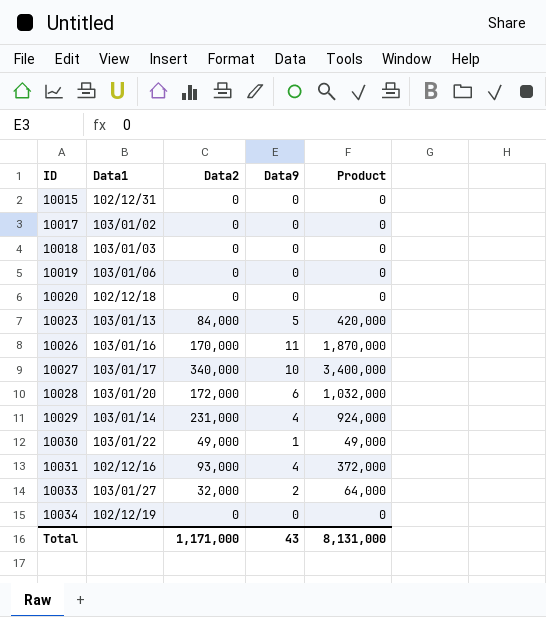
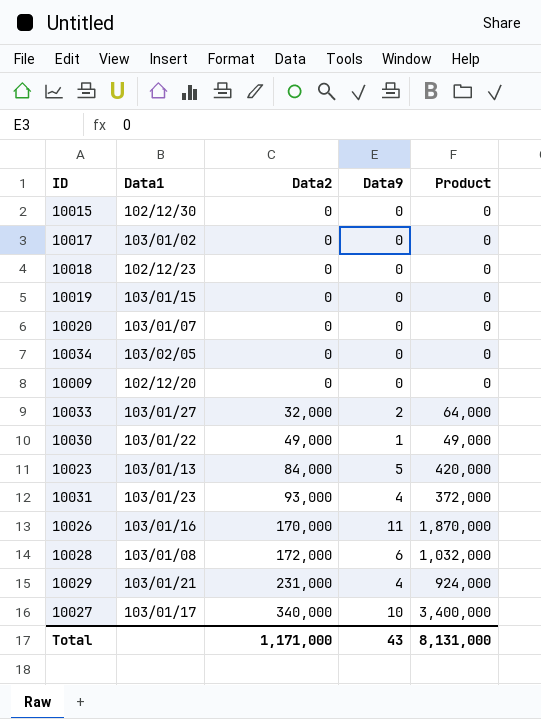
row order: ID ascending -> Data2 ascending
10015 | Data1: 102/12/31 -> 102/12/30
10018 | Data1: 103/01/03 -> 102/12/23
10019 | Data1: 103/01/06 -> 103/01/15
10020 | Data1: 102/12/18 -> 103/01/07
10034 | Data1: 102/12/19 -> 103/02/05
row 10009: none -> 102/12/20 | 0 | 0 | 0
10031 | Data1: 102/12/16 -> 103/01/23
10028 | Data1: 103/01/20 -> 103/01/08
10029 | Data1: 103/01/14 -> 103/01/21

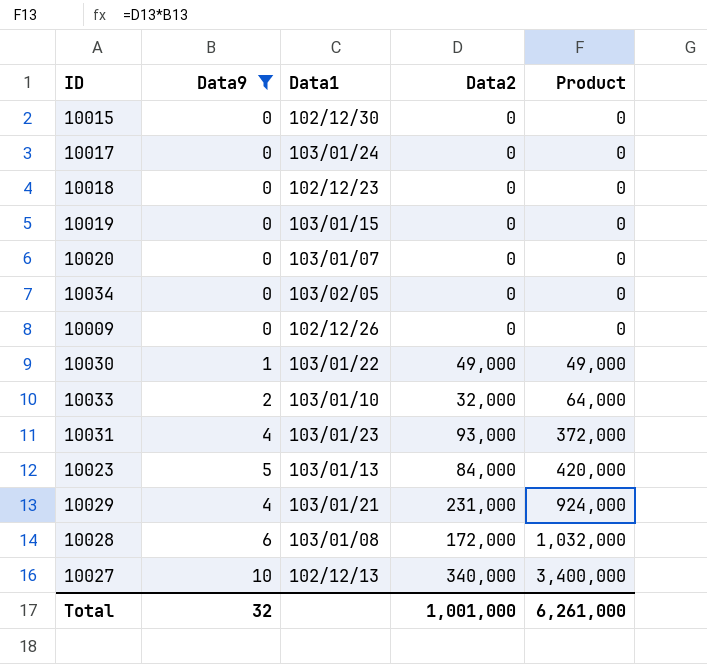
filter: none -> Data9 != 11
row order: Data2 ascending -> Product ascending
column Data9 | position: 4 -> 2
10017 | Data1: 103/01/02 -> 103/01/24
10009 | Data1: 102/12/20 -> 102/12/26
10033 | Data1: 103/01/27 -> 103/01/10
10027 | Data1: 103/01/17 -> 102/12/13
Total | Data9: 43 -> 32
Total | Data2: 1,171,000 -> 1,001,000
Total | Product: 8,131,000 -> 6,261,000

